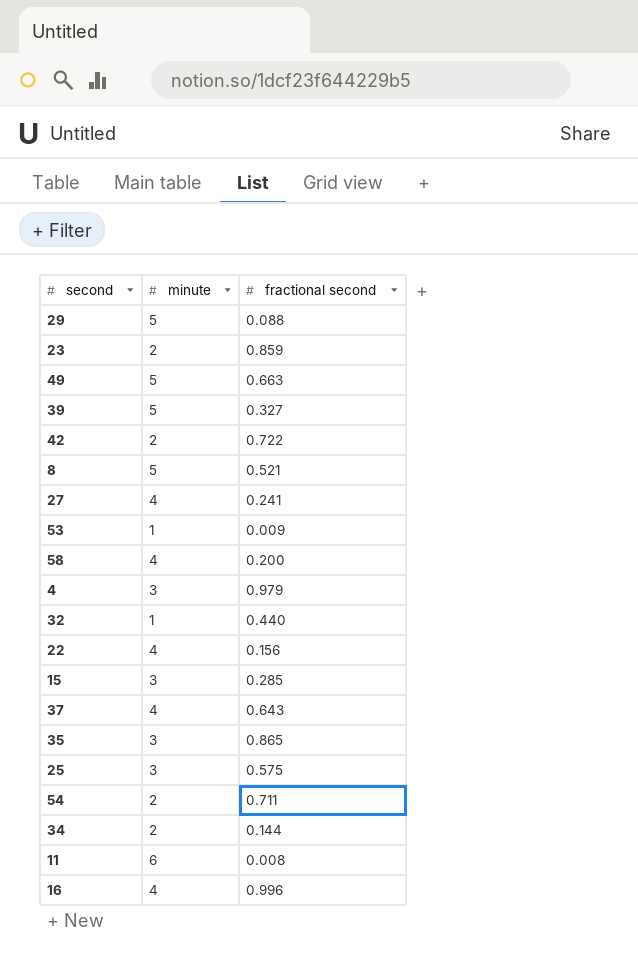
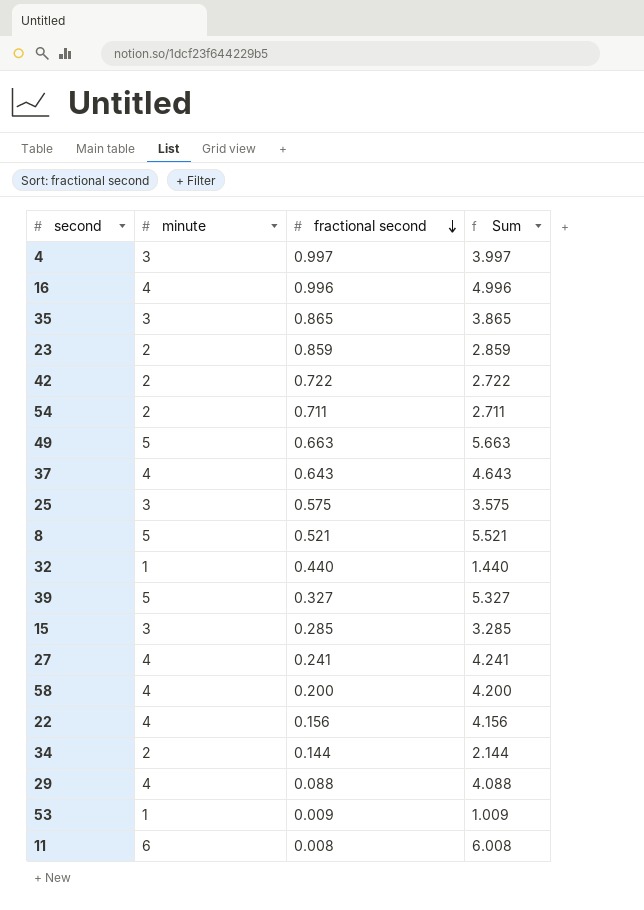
row order: none -> fractional second descending
column Sum | formula: none -> [minute] + [fractional second]
4 | fractional second: 0.979 -> 0.997
29 | minute: 5 -> 4

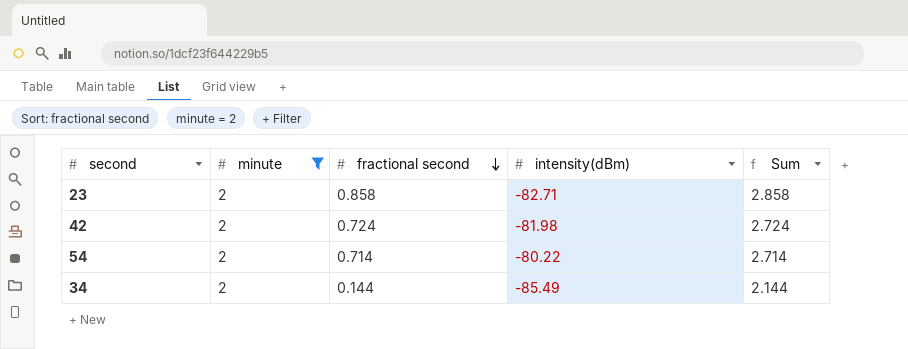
filter: none -> minute = 2
column intensity(dBm) | position: none -> 4
23 | fractional second: 0.859 -> 0.858
23 | Sum: 2.859 -> 2.858
42 | fractional second: 0.722 -> 0.724
42 | Sum: 2.722 -> 2.724
54 | fractional second: 0.711 -> 0.714
54 | Sum: 2.711 -> 2.714

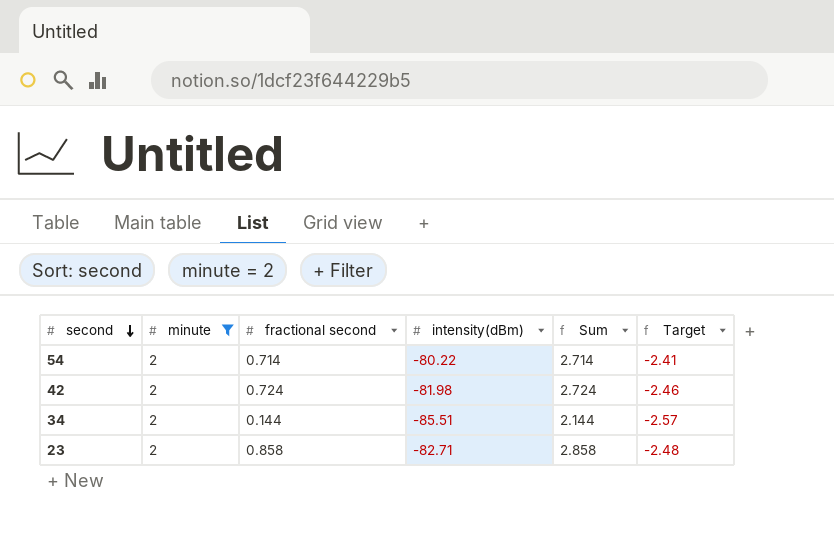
row order: fractional second descending -> second descending
column Target | formula: none -> [intensity(dBm)] * 0.03
34 | intensity(dBm): -85.49 -> -85.51

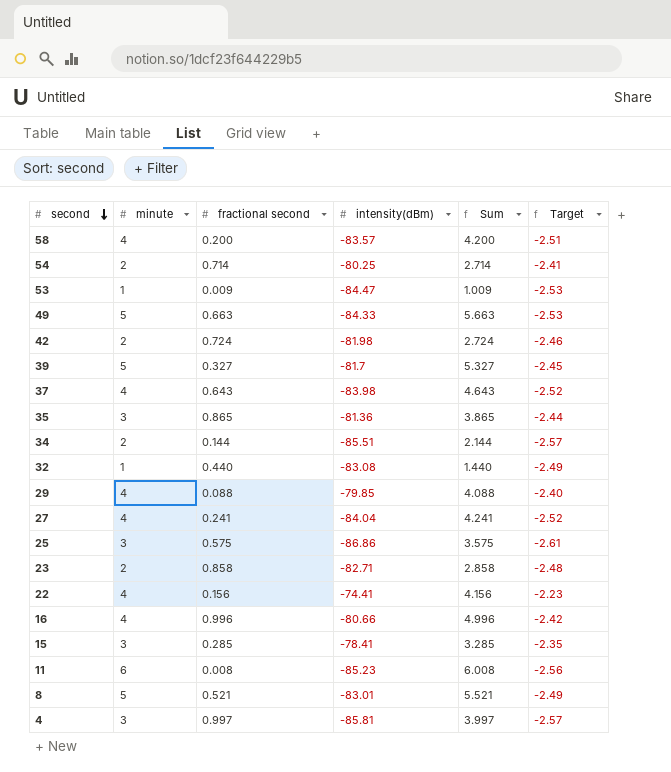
filter: minute = 2 -> none
54 | intensity(dBm): -80.22 -> -80.25

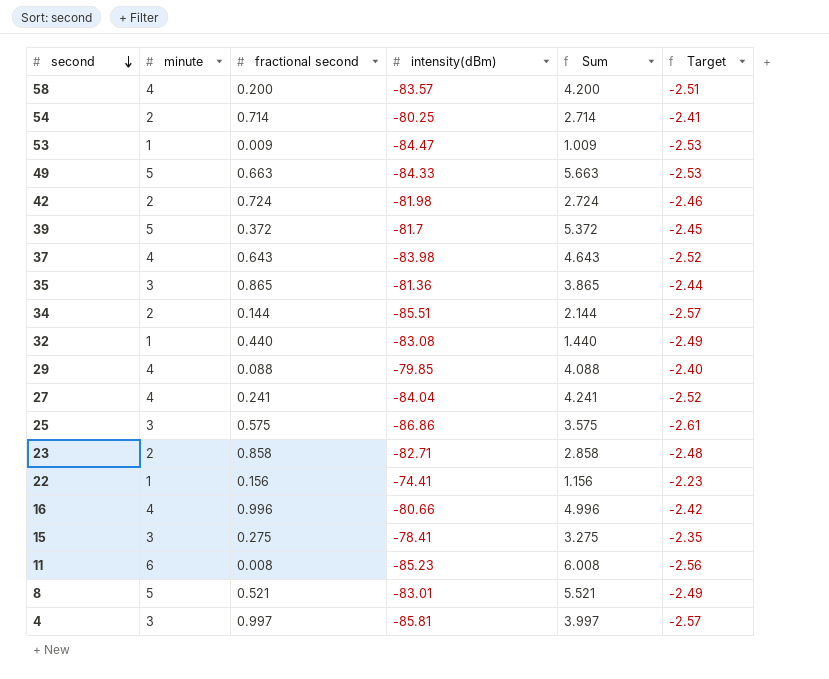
39 | fractional second: 0.327 -> 0.372
39 | Sum: 5.327 -> 5.372
22 | minute: 4 -> 1
22 | Sum: 4.156 -> 1.156
15 | fractional second: 0.285 -> 0.275
15 | Sum: 3.285 -> 3.275

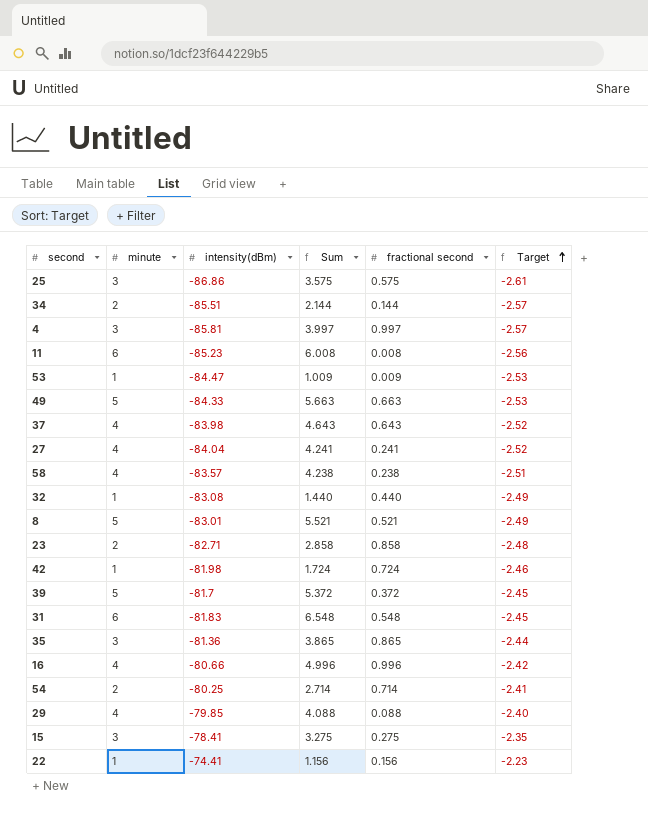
row order: second descending -> Target ascending
column fractional second | position: 3 -> 5
58 | Sum: 4.200 -> 4.238
58 | fractional second: 0.200 -> 0.238
42 | minute: 2 -> 1
42 | Sum: 2.724 -> 1.724
row 31: none -> 6 | -81.83 | 6.548 | 0.548 | -2.45

